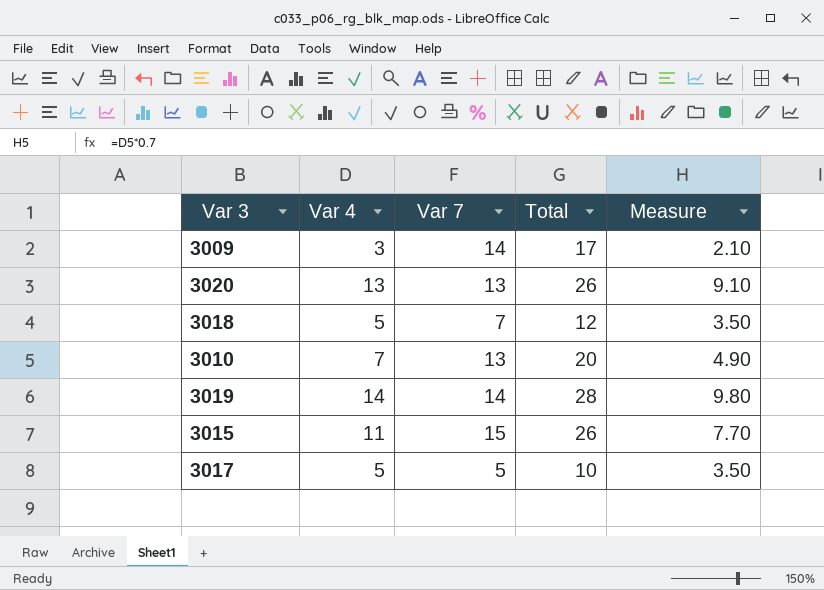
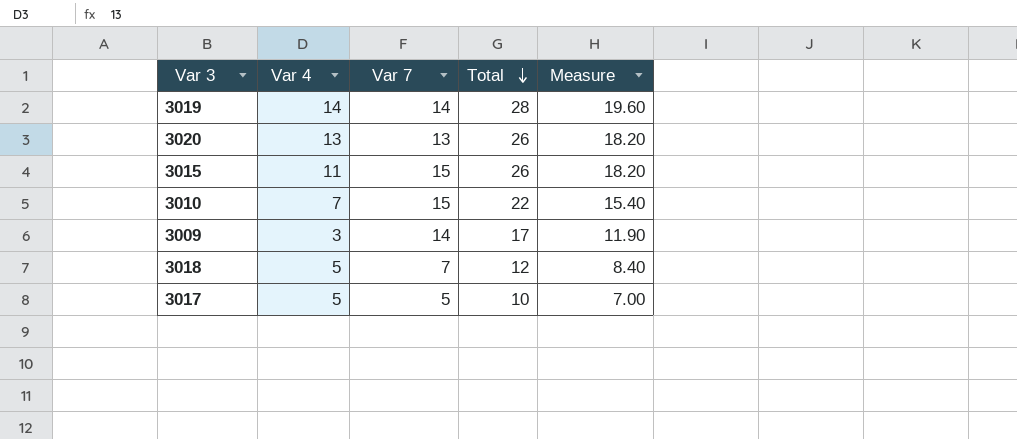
row order: none -> Total descending
column Measure | formula: [Var 4] * 0.7 -> [Total] * 0.7
3010 | Var 7: 13 -> 15
3010 | Total: 20 -> 22

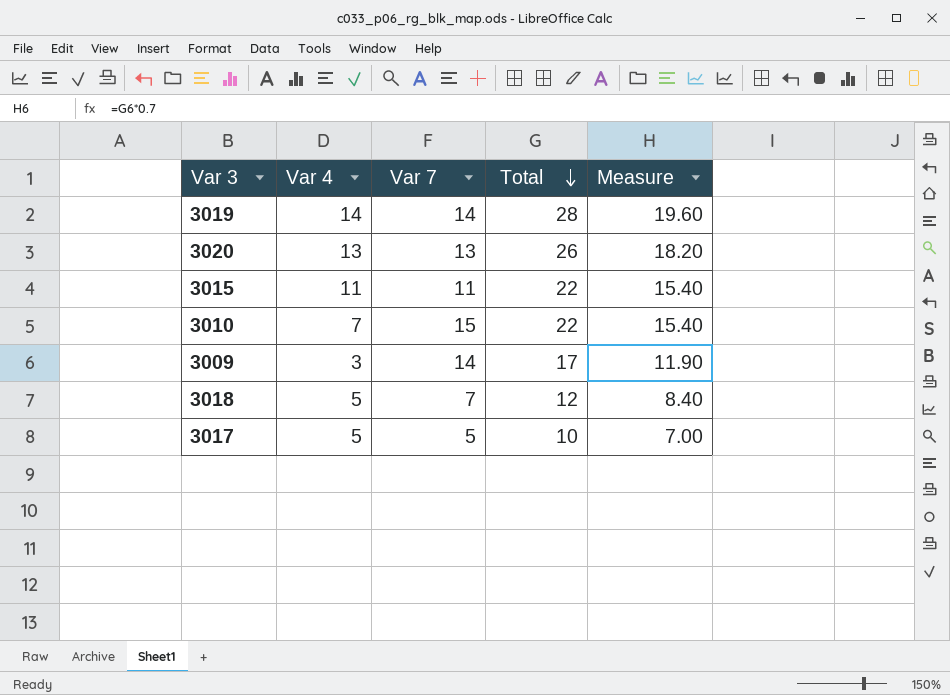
3015 | Var 7: 15 -> 11
3015 | Total: 26 -> 22
3015 | Measure: 18.20 -> 15.40

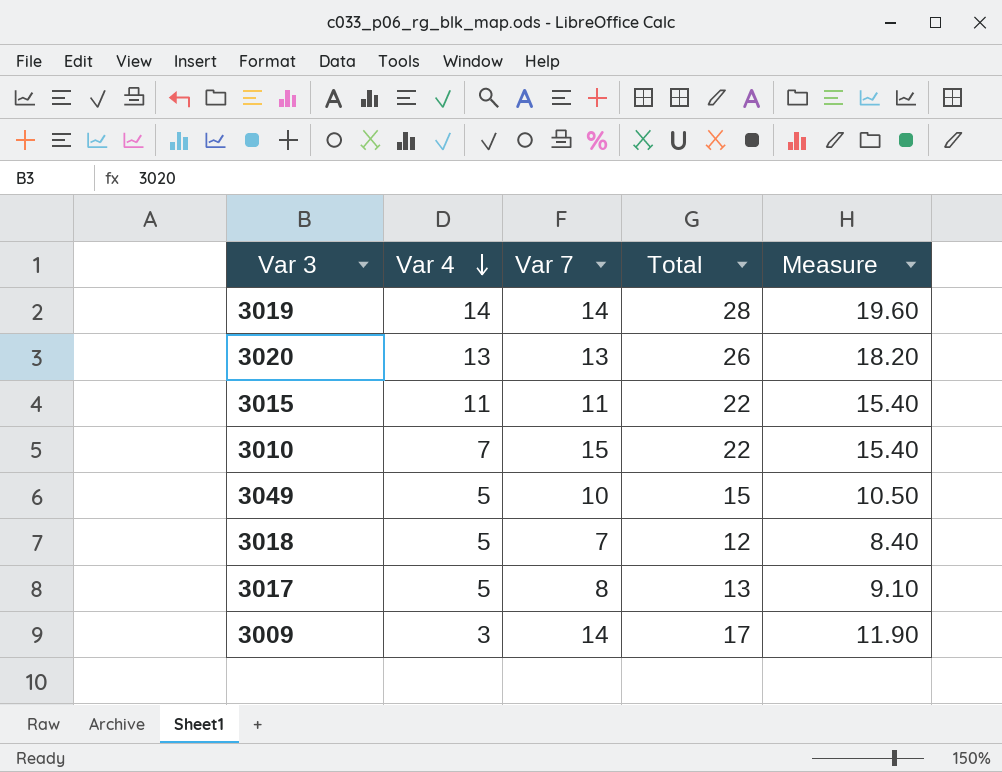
row order: Total descending -> Var 4 descending
row 3049: none -> 5 | 10 | 15 | 10.50
3017 | Var 7: 5 -> 8
3017 | Total: 10 -> 13
3017 | Measure: 7.00 -> 9.10

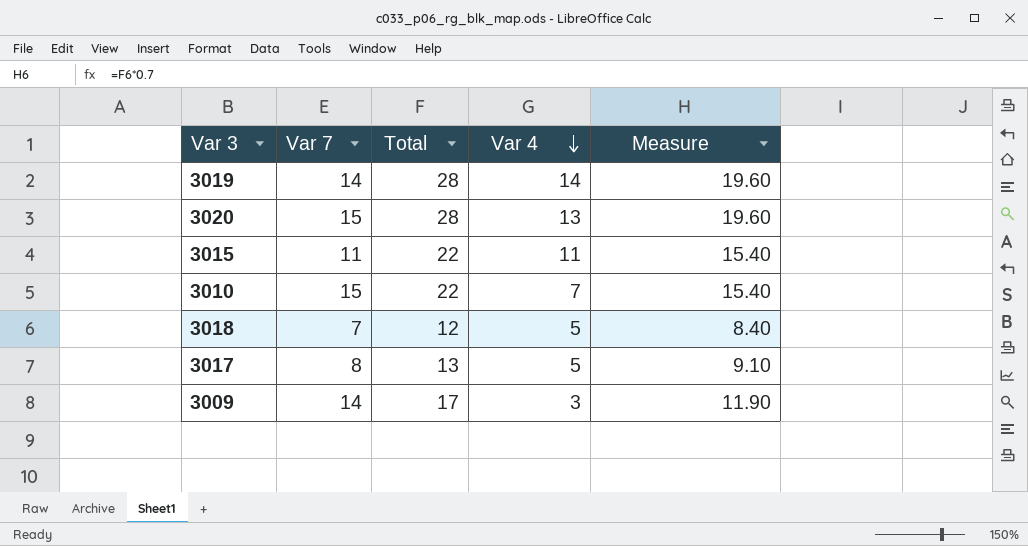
column Var 4 | position: 2 -> 4
row 3049: 5 | 10 | 15 | 10.50 -> none
3020 | Var 7: 13 -> 15
3020 | Total: 26 -> 28
3020 | Measure: 18.20 -> 19.60

